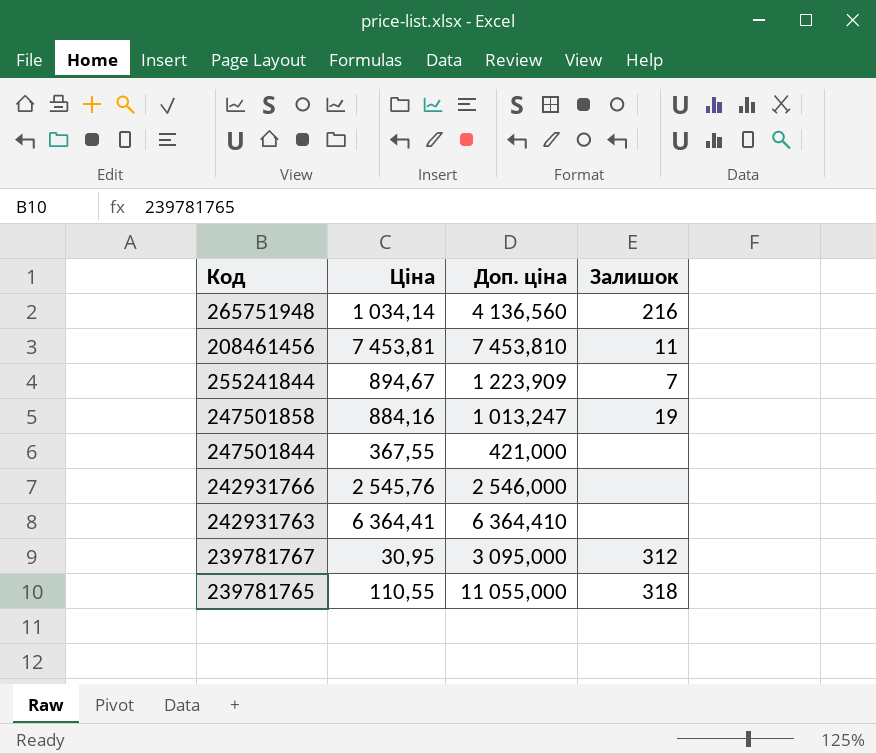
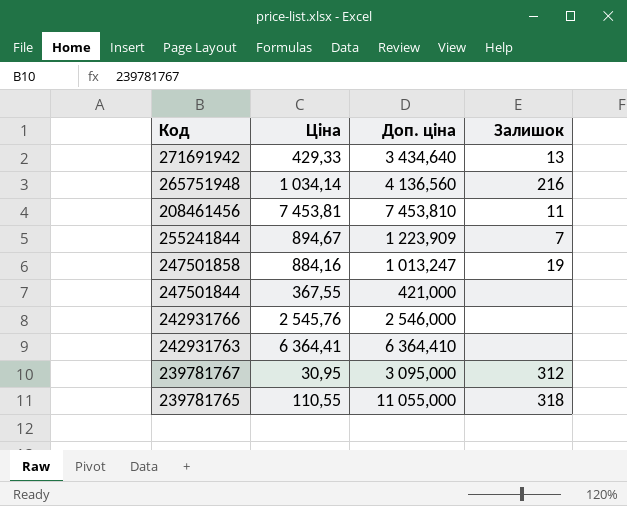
row 271691942: none -> 429,33 | 3 434,640 | 13

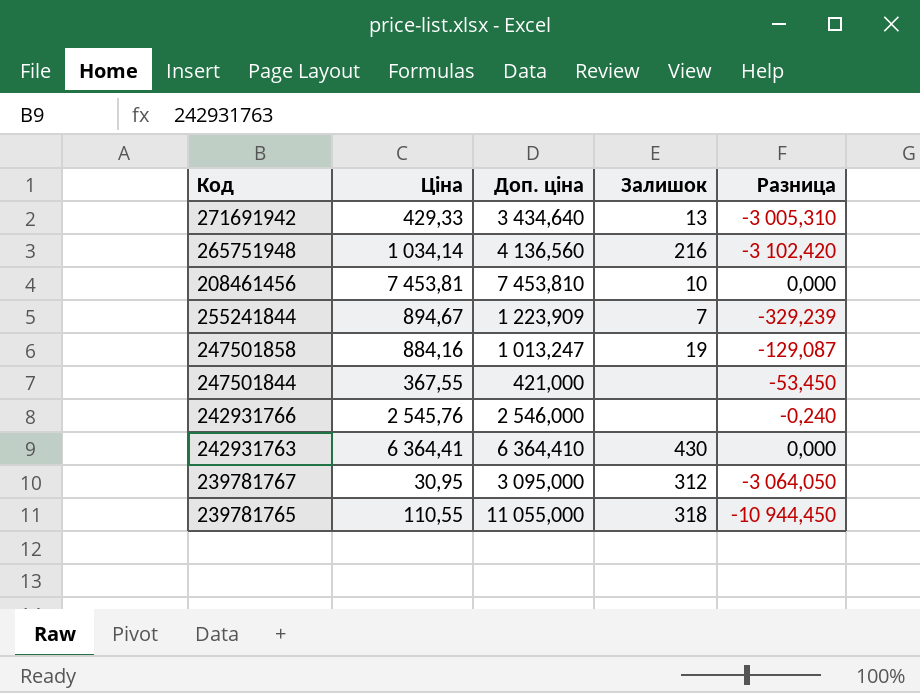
column Разница | formula: none -> [Ціна] - [Доп. ціна]
208461456 | Залишок: 11 -> 10
242931763 | Залишок: none -> 430

